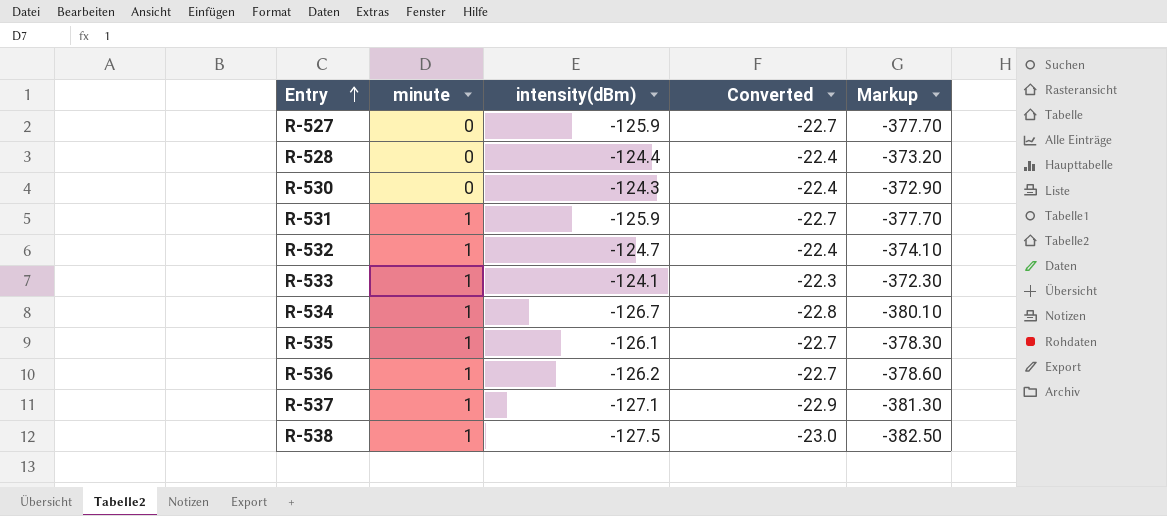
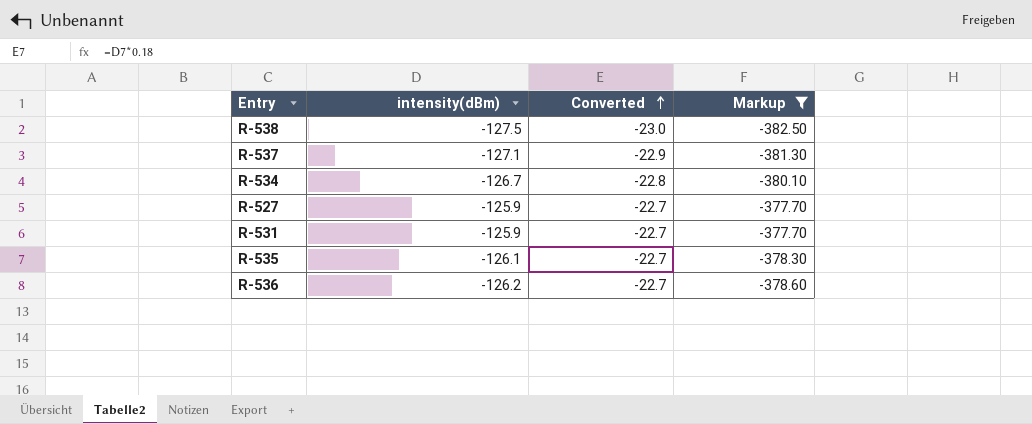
filter: none -> Markup <= -377.70
row order: Entry ascending -> Converted ascending
column minute | position: 2 -> none

